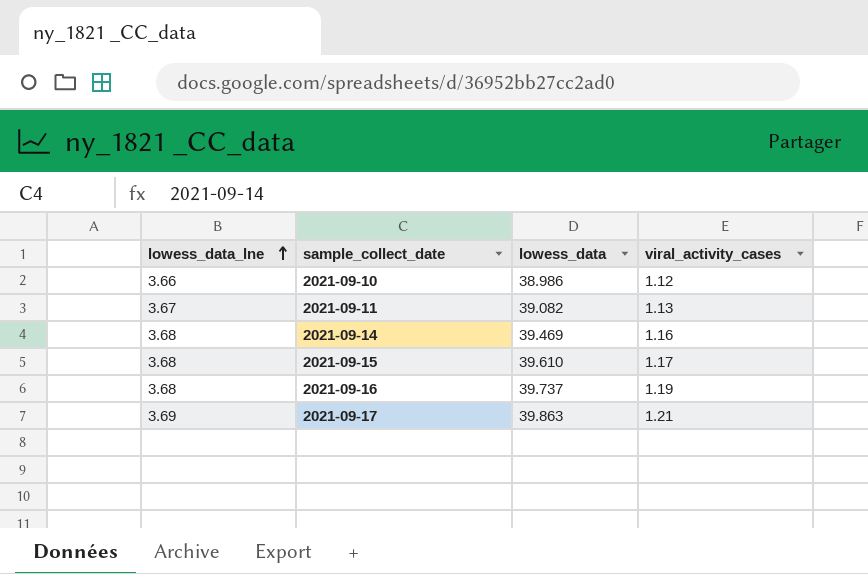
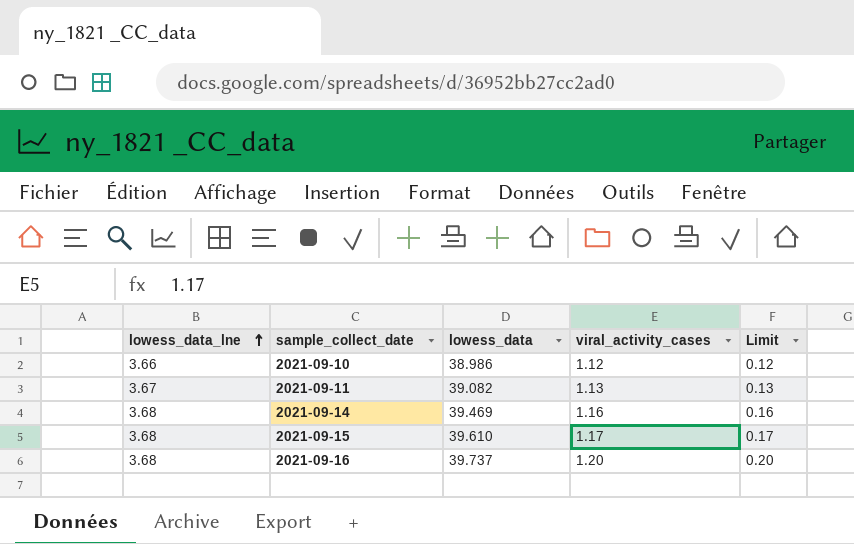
column Limit | formula: none -> [viral_activity_cases] - 1
row 2021-09-17: 3.69 | 39.863 | 1.21 -> none
2021-09-16 | viral_activity_cases: 1.19 -> 1.20

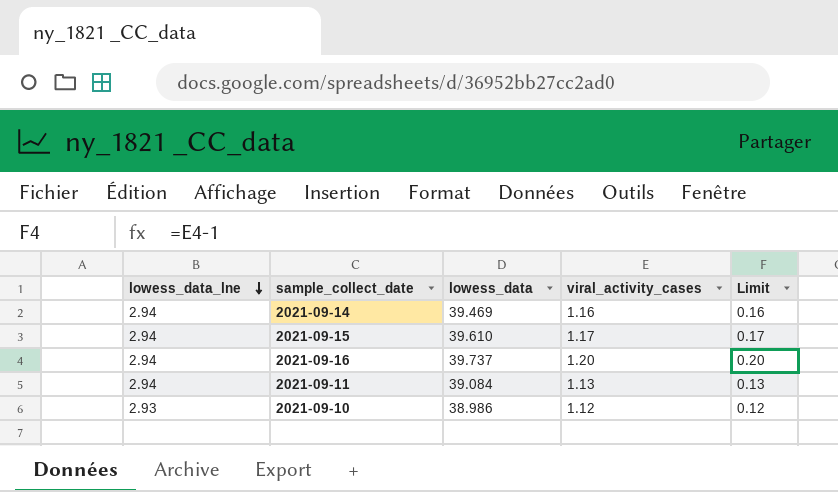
row order: lowess_data_lne ascending -> lowess_data_lne descending
2021-09-14 | lowess_data_lne: 3.68 -> 2.94
2021-09-15 | lowess_data_lne: 3.68 -> 2.94
2021-09-16 | lowess_data_lne: 3.68 -> 2.94
2021-09-11 | lowess_data_lne: 3.67 -> 2.94
2021-09-11 | lowess_data: 39.082 -> 39.084
2021-09-10 | lowess_data_lne: 3.66 -> 2.93

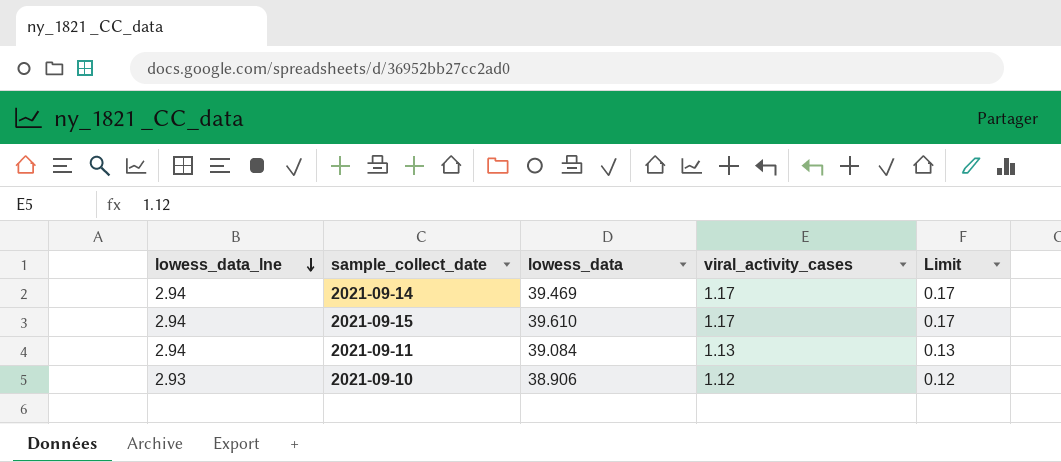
row 2021-09-16: 2.94 | 39.737 | 1.20 | 0.20 -> none
2021-09-14 | viral_activity_cases: 1.16 -> 1.17
2021-09-14 | Limit: 0.16 -> 0.17
2021-09-10 | lowess_data: 38.986 -> 38.906

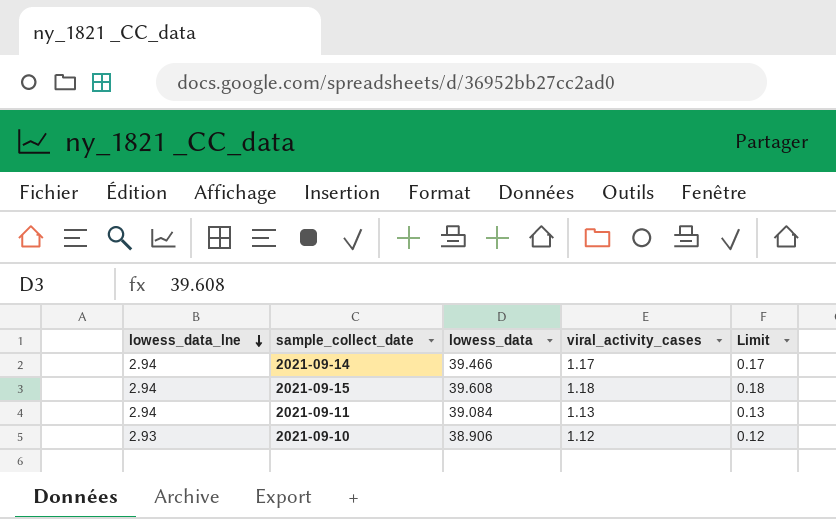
2021-09-14 | lowess_data: 39.469 -> 39.466
2021-09-15 | lowess_data: 39.610 -> 39.608
2021-09-15 | viral_activity_cases: 1.17 -> 1.18
2021-09-15 | Limit: 0.17 -> 0.18

